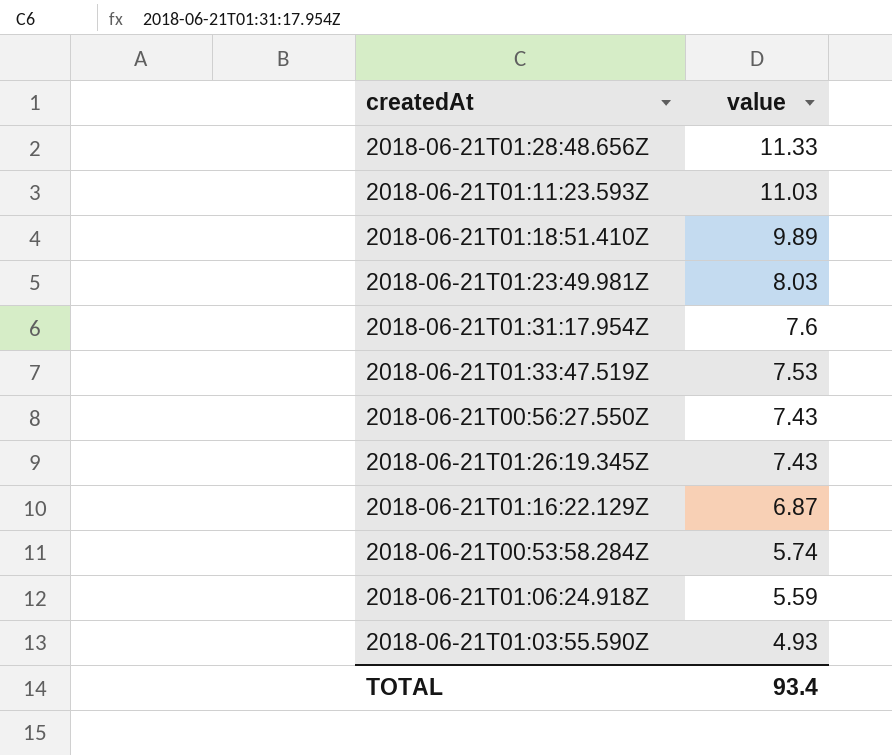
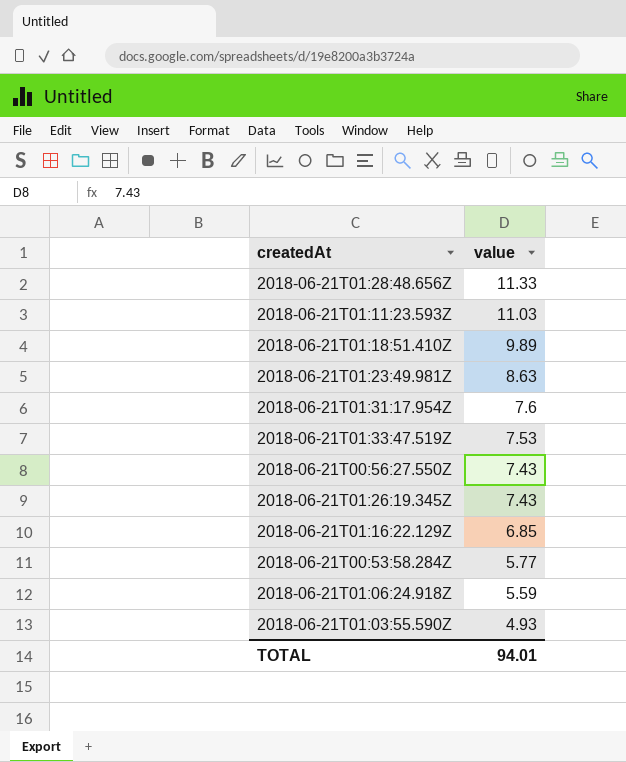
2018-06-21T01:23:49.981Z | value: 8.03 -> 8.63
2018-06-21T01:16:22.129Z | value: 6.87 -> 6.85
2018-06-21T00:53:58.284Z | value: 5.74 -> 5.77
TOTAL | value: 93.4 -> 94.01

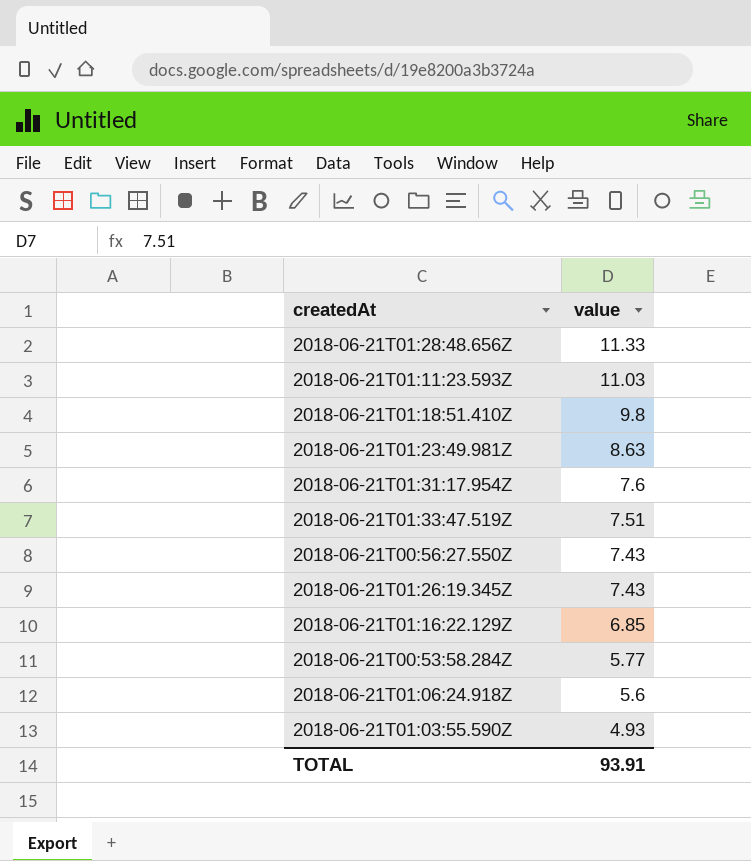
2018-06-21T01:18:51.410Z | value: 9.89 -> 9.8
2018-06-21T01:33:47.519Z | value: 7.53 -> 7.51
2018-06-21T01:06:24.918Z | value: 5.59 -> 5.6
TOTAL | value: 94.01 -> 93.91

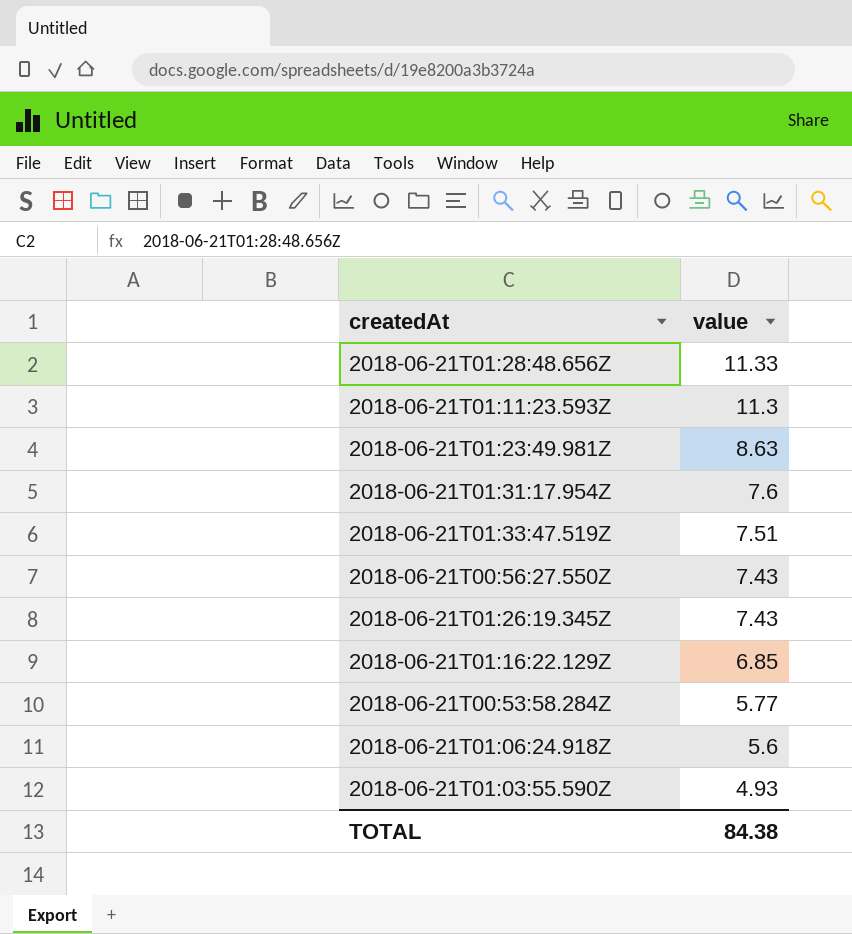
row 2018-06-21T01:18:51.410Z: 9.8 -> none
2018-06-21T01:11:23.593Z | value: 11.03 -> 11.3
TOTAL | value: 93.91 -> 84.38

